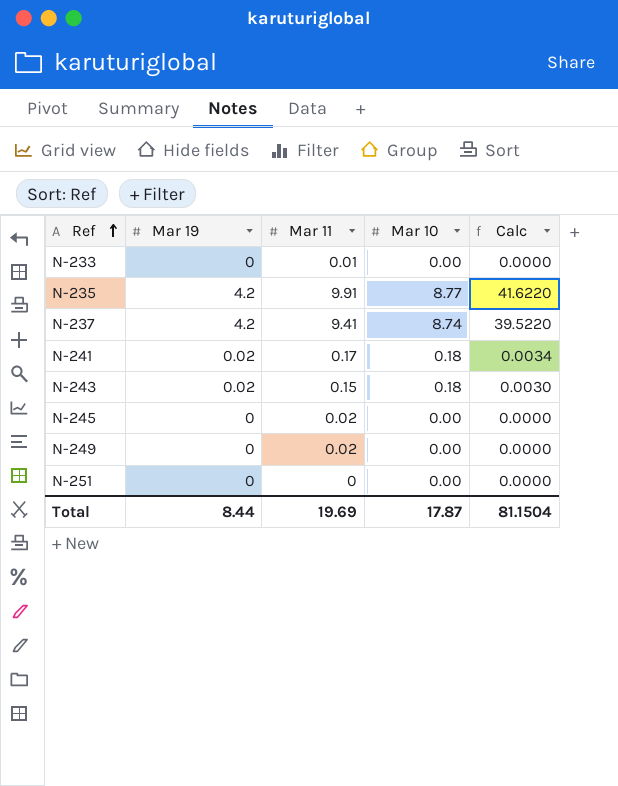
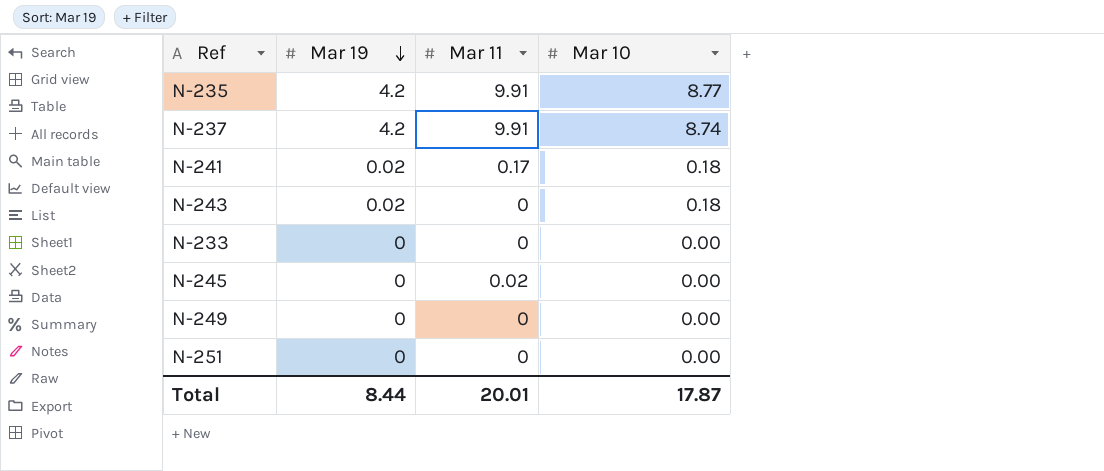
row order: Ref ascending -> Mar 19 descending
column Calc | formula: [Mar 19] * [Mar 11] -> none
N-237 | Mar 11: 9.41 -> 9.91
N-243 | Mar 11: 0.15 -> 0
N-233 | Mar 11: 0.01 -> 0
N-249 | Mar 11: 0.02 -> 0
Total | Mar 11: 19.69 -> 20.01

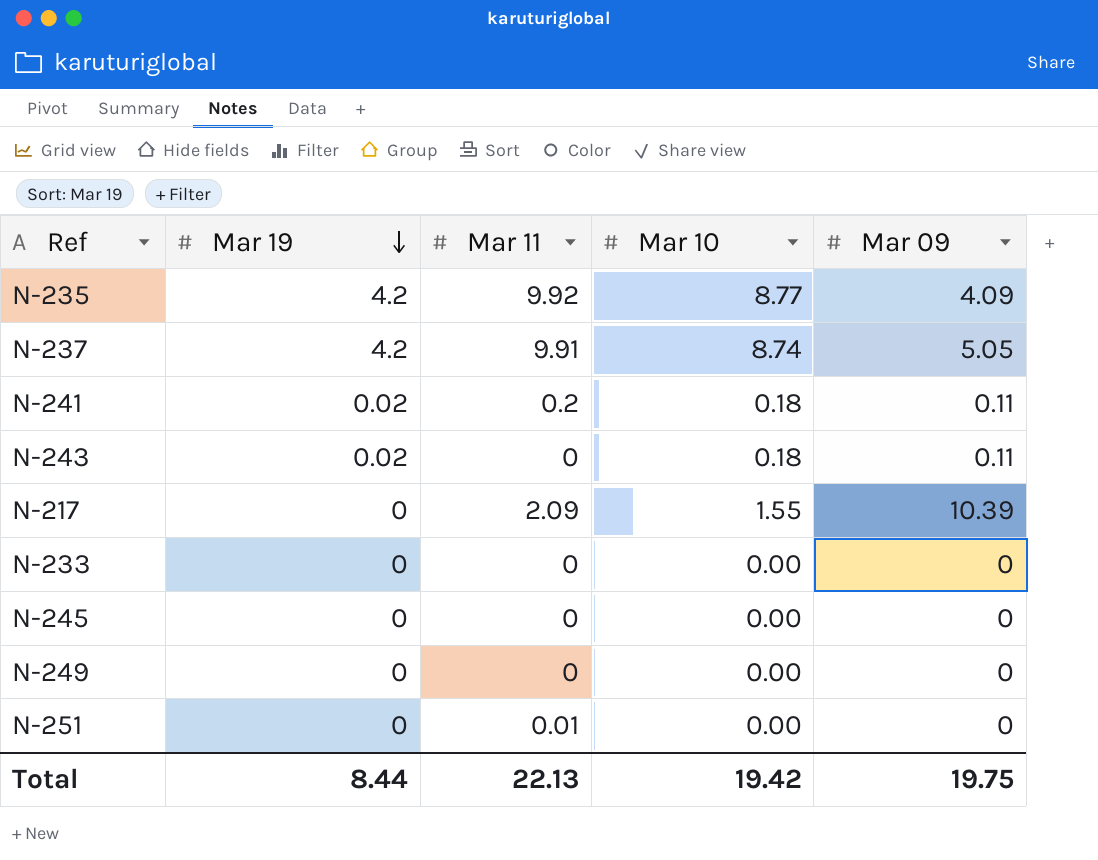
column Mar 09 | position: none -> 5
N-235 | Mar 11: 9.91 -> 9.92
N-241 | Mar 11: 0.17 -> 0.2
row N-217: none -> 0 | 2.09 | 1.55 | 10.39
N-245 | Mar 11: 0.02 -> 0
N-251 | Mar 11: 0 -> 0.01
Total | Mar 11: 20.01 -> 22.13
Total | Mar 10: 17.87 -> 19.42

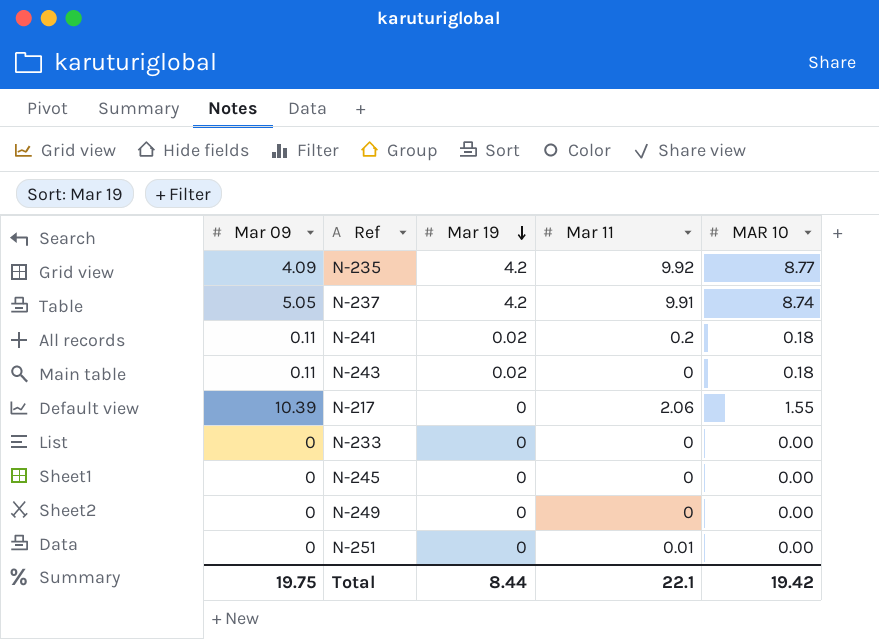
column Mar 09 | position: 5 -> 1
column name: Mar 10 -> MAR 10
N-217 | Mar 11: 2.09 -> 2.06
Total | Mar 11: 22.13 -> 22.1

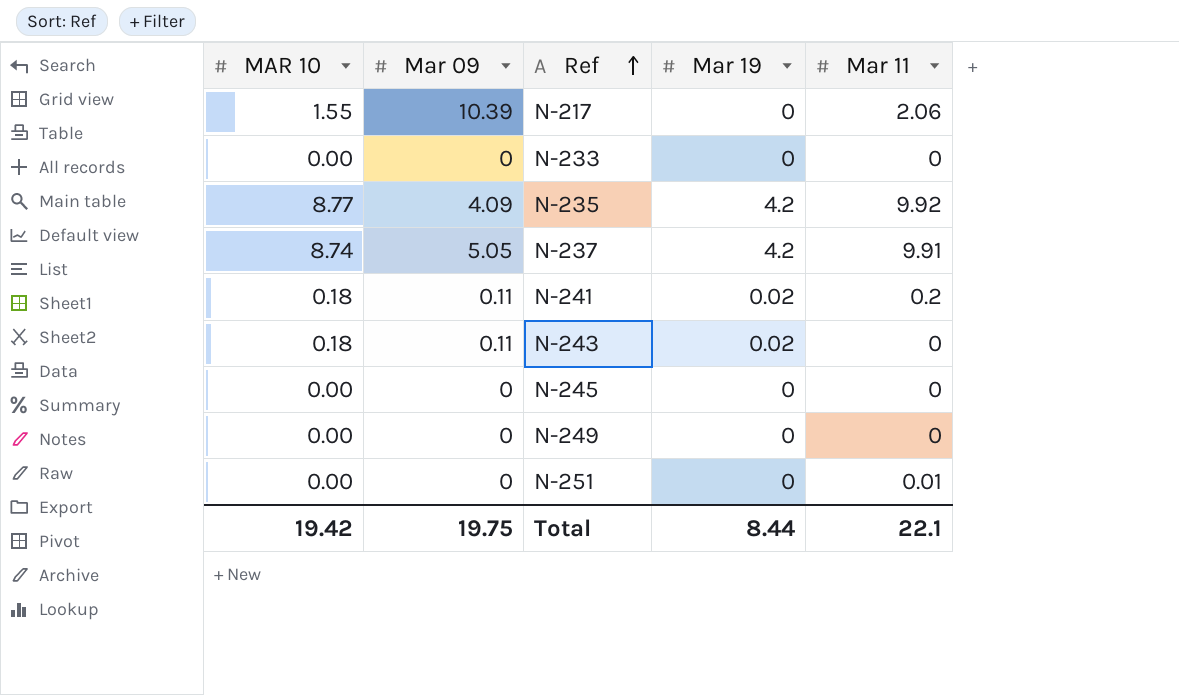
row order: Mar 19 descending -> Ref ascending
column MAR 10 | position: 5 -> 1

